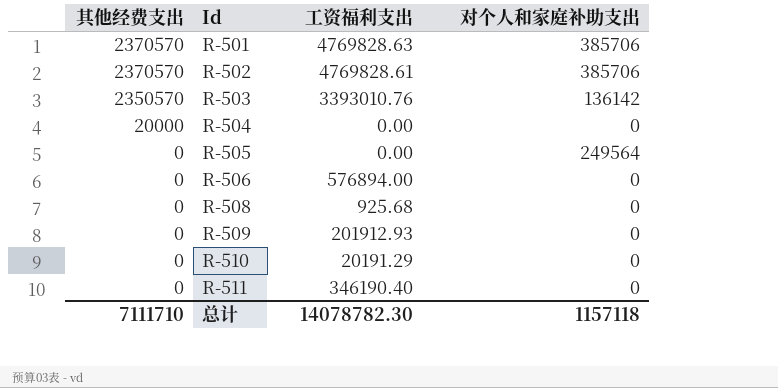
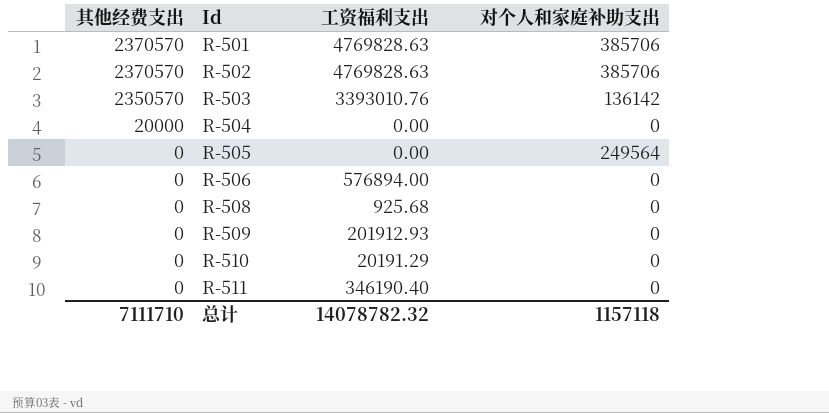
R-502 | 工资福利支出: 4769828.61 -> 4769828.63
总计 | 工资福利支出: 14078782.30 -> 14078782.32

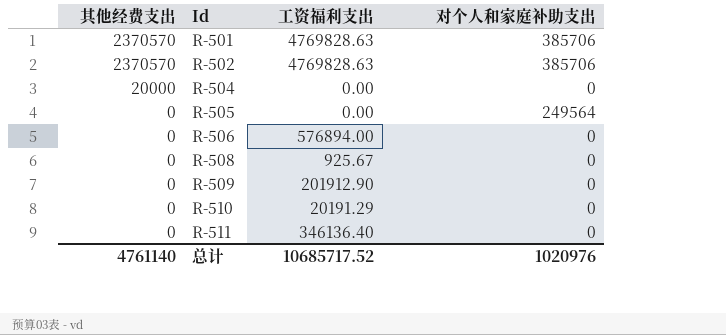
row R-503: 2350570 | 3393010.76 | 136142 -> none
R-508 | 工资福利支出: 925.68 -> 925.67
R-509 | 工资福利支出: 201912.93 -> 201912.90
R-511 | 工资福利支出: 346190.40 -> 346136.40
总计 | 其他经费支出: 7111710 -> 4761140
总计 | 工资福利支出: 14078782.32 -> 10685717.52
总计 | 对个人和家庭补助支出: 1157118 -> 1020976

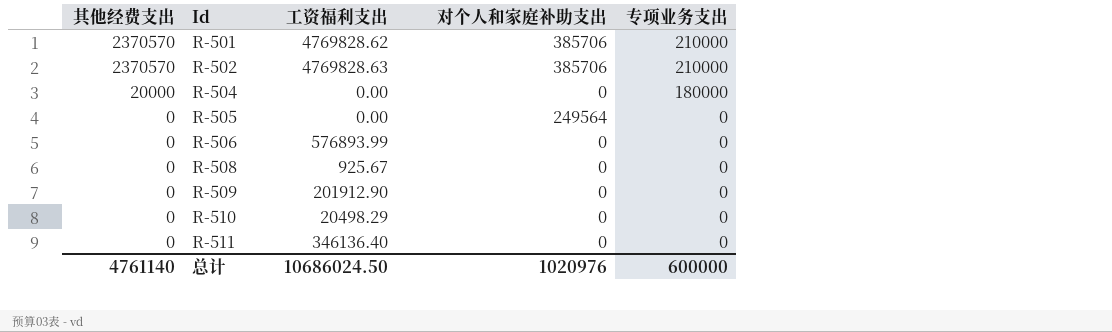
column 专项业务支出 | position: none -> 5
R-501 | 工资福利支出: 4769828.63 -> 4769828.62
R-506 | 工资福利支出: 576894.00 -> 576893.99
R-510 | 工资福利支出: 20191.29 -> 20498.29
总计 | 工资福利支出: 10685717.52 -> 10686024.50

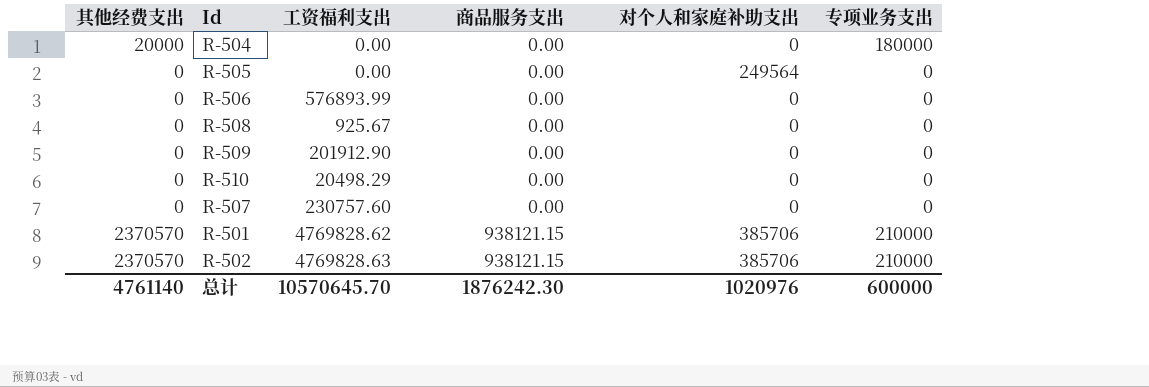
row order: 其他经费支出 descending -> 商品服务支出 ascending
column 商品服务支出 | position: none -> 4
row R-511: 0 | 346136.40 | 0 | 0 -> none
row R-507: none -> 0 | 230757.60 | 0.00 | 0 | 0
总计 | 工资福利支出: 10686024.50 -> 10570645.70

